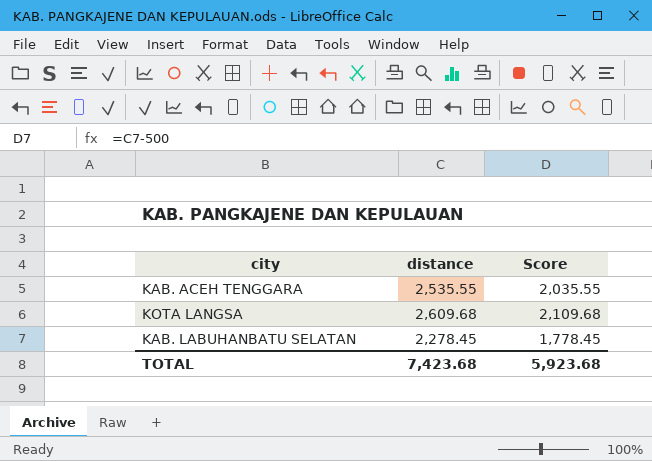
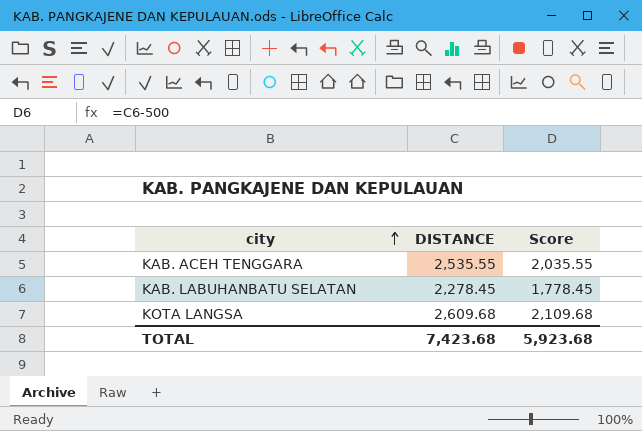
row order: none -> city ascending
column name: distance -> DISTANCE

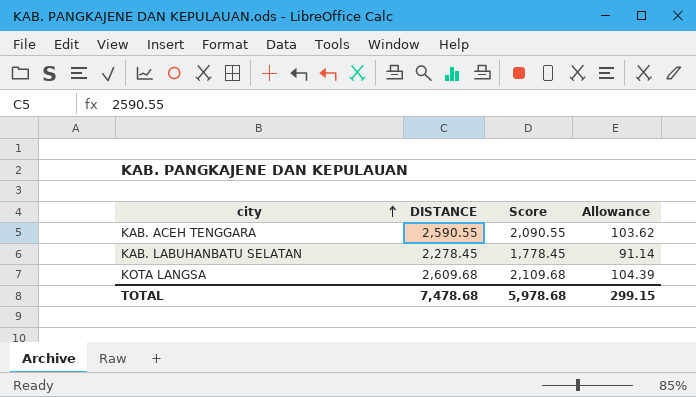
column Allowance | formula: none -> [DISTANCE] * 0.04
KAB. ACEH TENGGARA | DISTANCE: 2,535.55 -> 2,590.55
KAB. ACEH TENGGARA | Score: 2,035.55 -> 2,090.55
TOTAL | DISTANCE: 7,423.68 -> 7,478.68
TOTAL | Score: 5,923.68 -> 5,978.68

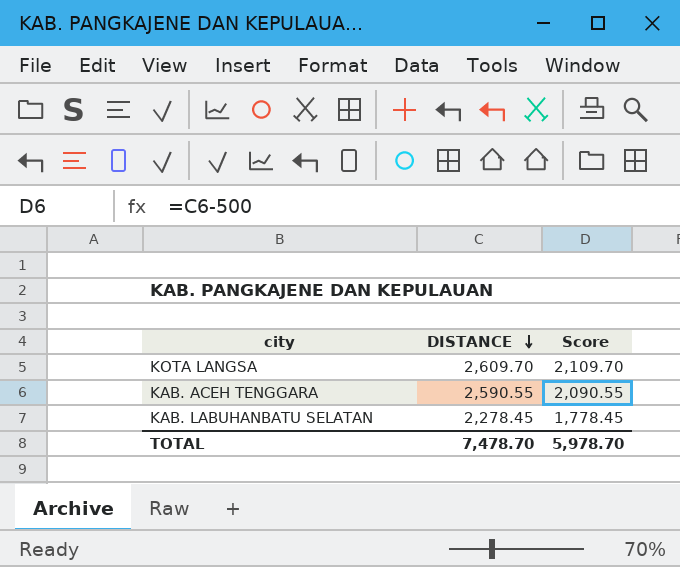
row order: city ascending -> DISTANCE descending
column Allowance | formula: [DISTANCE] * 0.04 -> none
KOTA LANGSA | DISTANCE: 2,609.68 -> 2,609.70
KOTA LANGSA | Score: 2,109.68 -> 2,109.70
TOTAL | DISTANCE: 7,478.68 -> 7,478.70
TOTAL | Score: 5,978.68 -> 5,978.70

